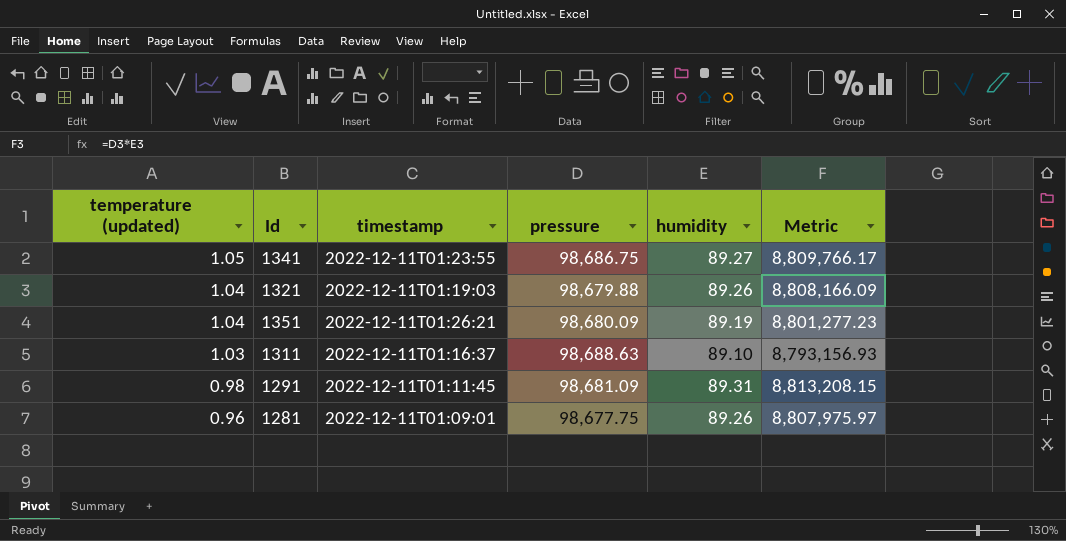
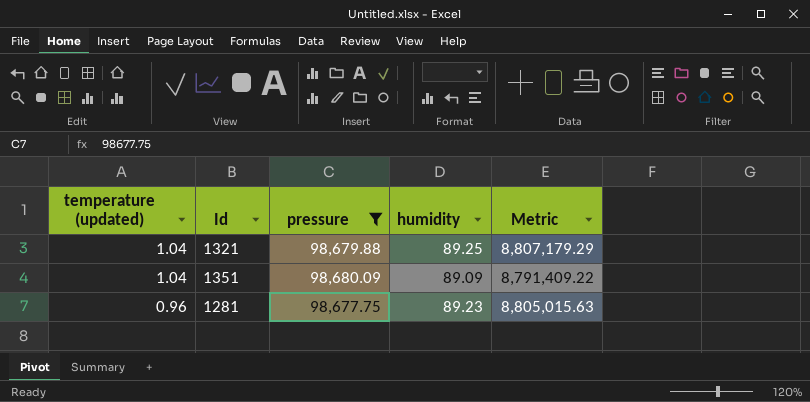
filter: none -> pressure <= 98,680.09
column timestamp | position: 3 -> none
1321 | humidity: 89.26 -> 89.25
1321 | Metric: 8,808,166.09 -> 8,807,179.29
1351 | humidity: 89.19 -> 89.09
1351 | Metric: 8,801,277.23 -> 8,791,409.22
1281 | humidity: 89.26 -> 89.23
1281 | Metric: 8,807,975.97 -> 8,805,015.63

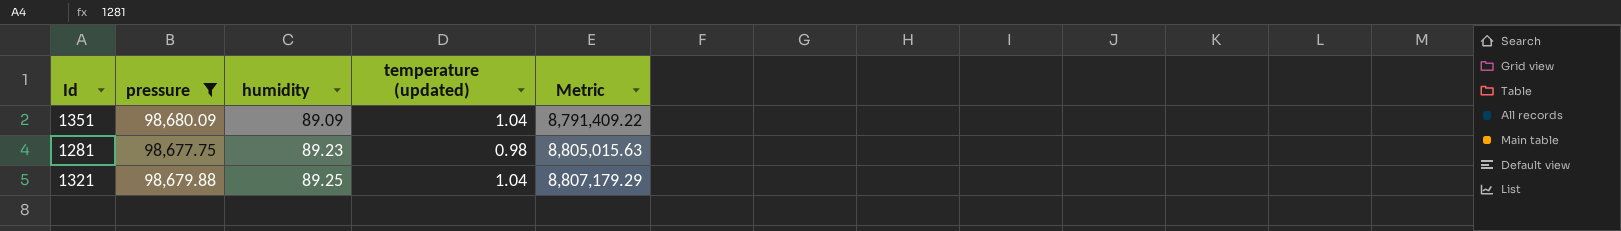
row order: temperature (updated) descending -> humidity ascending
column temperature (updated) | position: 1 -> 4
1281 | temperature (updated): 0.96 -> 0.98

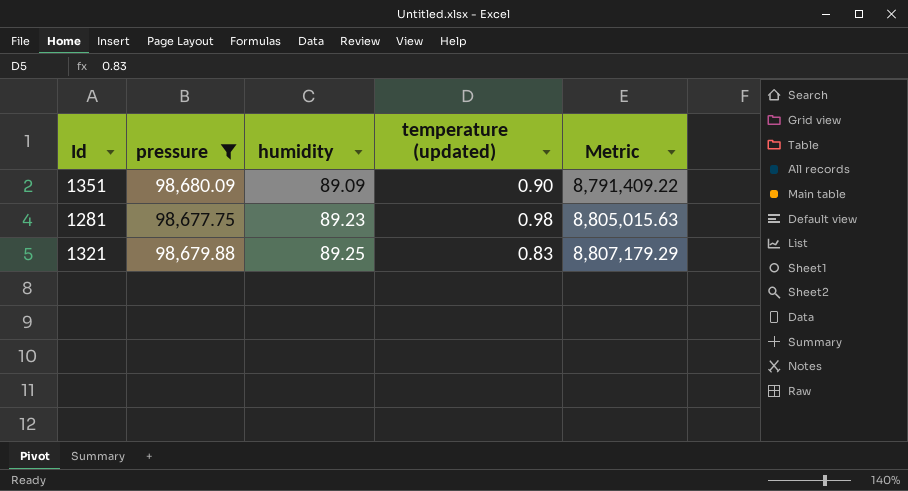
1351 | temperature (updated): 1.04 -> 0.90
1321 | temperature (updated): 1.04 -> 0.83

